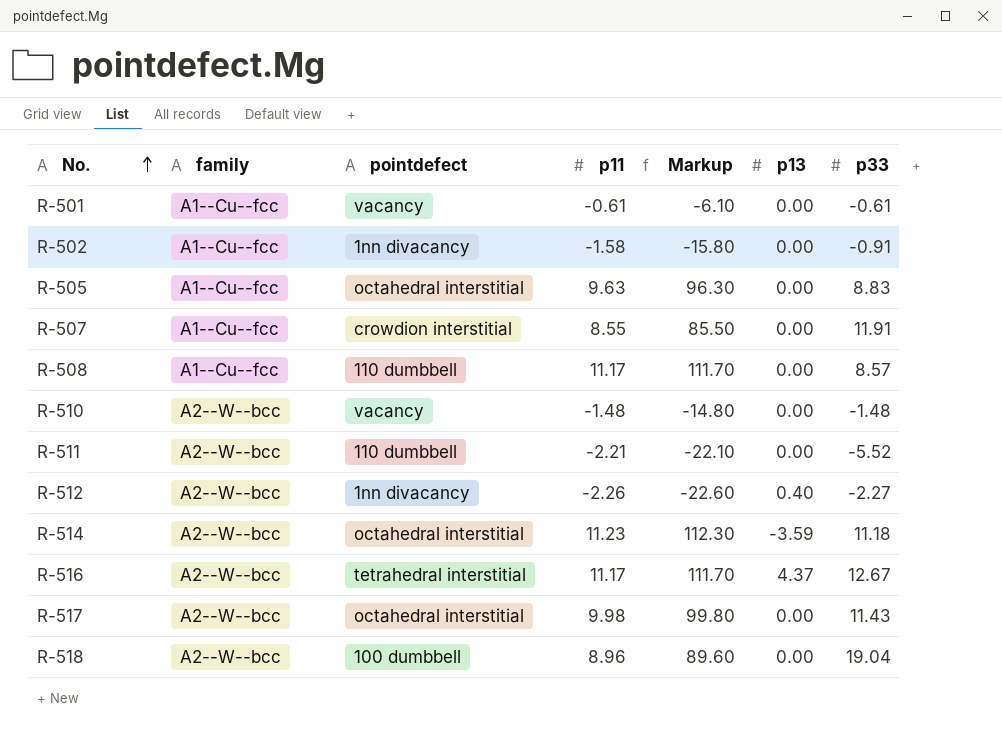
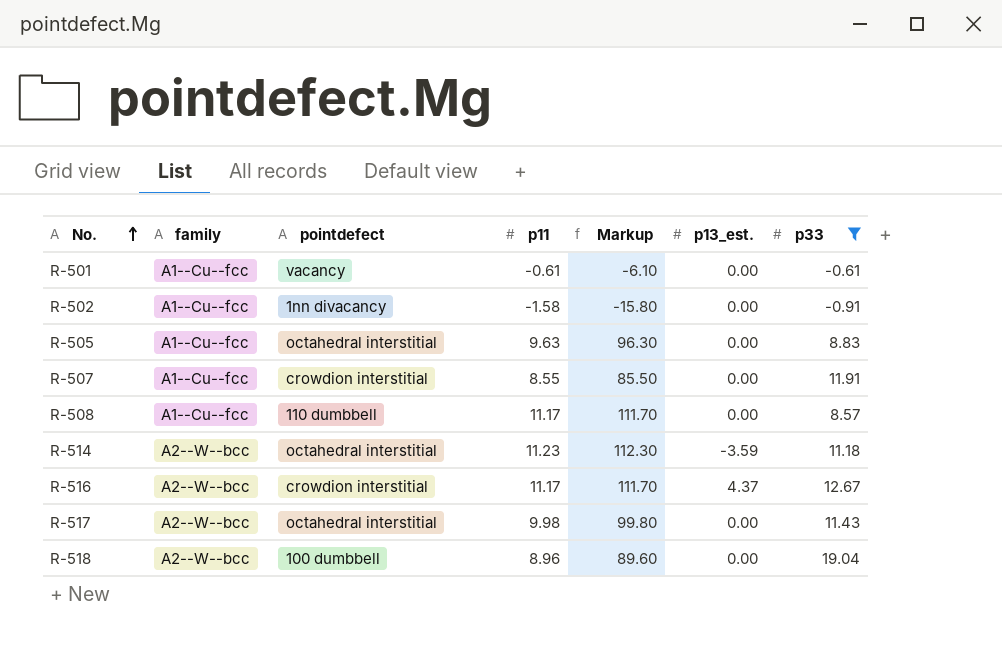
filter: none -> p33 >= -0.91
column name: p13 -> p13_est.
R-516 | pointdefect: tetrahedral interstitial -> crowdion interstitial

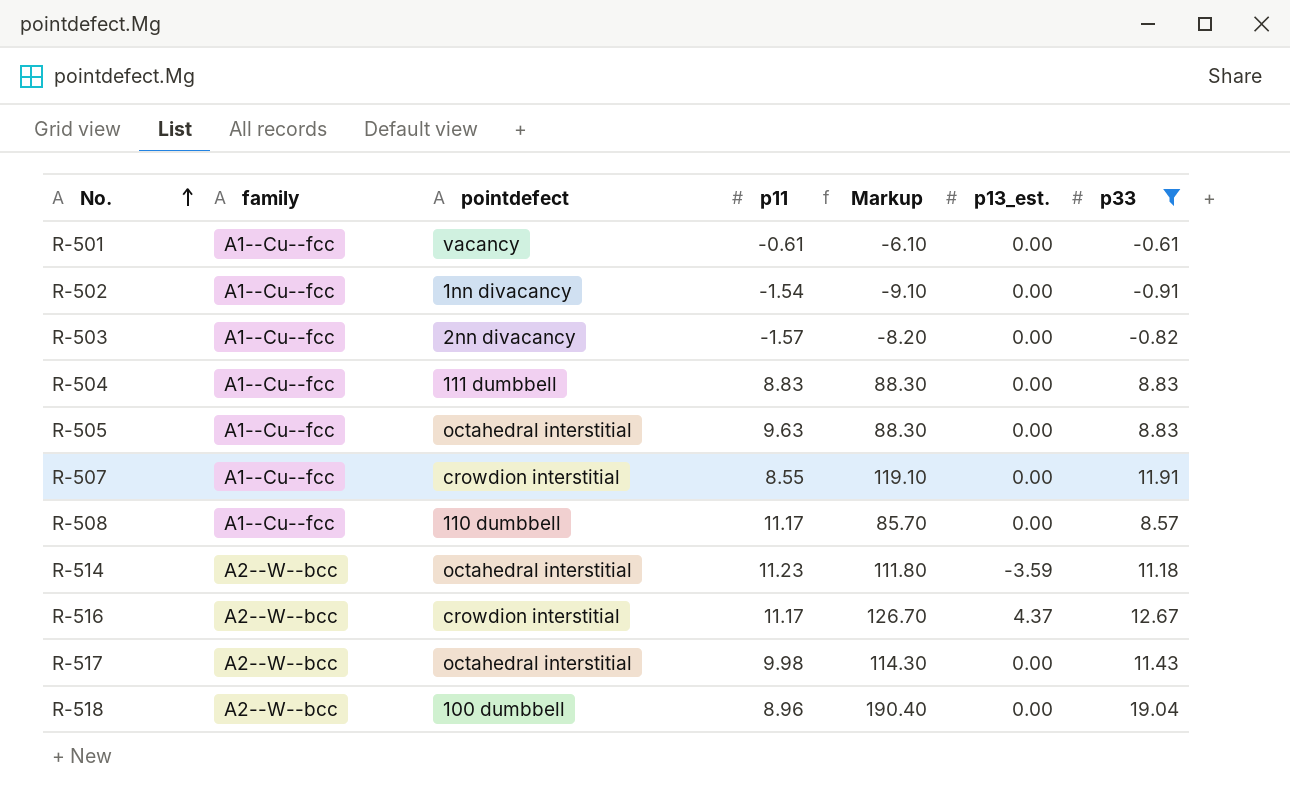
column Markup | formula: [p11] * 10 -> [p33] * 10
R-502 | p11: -1.58 -> -1.54
row R-503: none -> A1--Cu--fcc | 2nn divacancy | -1.57 | -8.20 | 0.00 | -0.82
row R-504: none -> A1--Cu--fcc | 111 dumbbell | 8.83 | 88.30 | 0.00 | 8.83

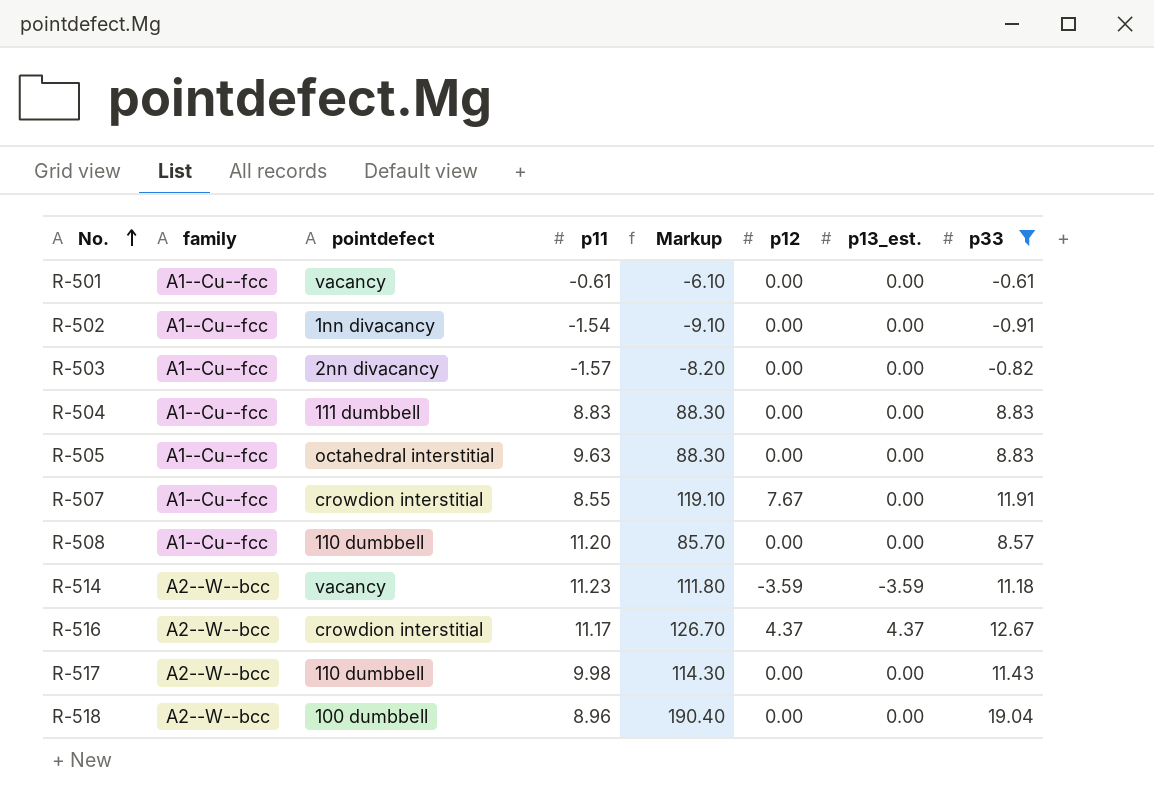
column p12 | position: none -> 6
R-508 | p11: 11.17 -> 11.20
R-514 | pointdefect: octahedral interstitial -> vacancy
R-517 | pointdefect: octahedral interstitial -> 110 dumbbell

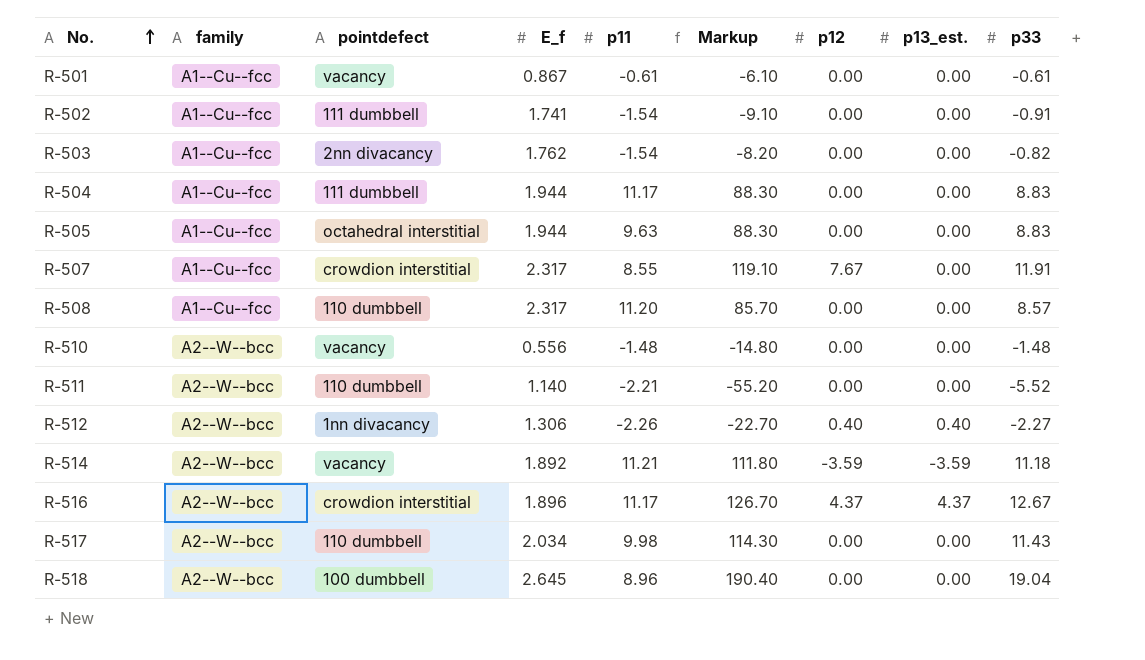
filter: p33 >= -0.91 -> none
column E_f | position: none -> 4
R-502 | pointdefect: 1nn divacancy -> 111 dumbbell
R-503 | p11: -1.57 -> -1.54
R-504 | p11: 8.83 -> 11.17
R-514 | p11: 11.23 -> 11.21

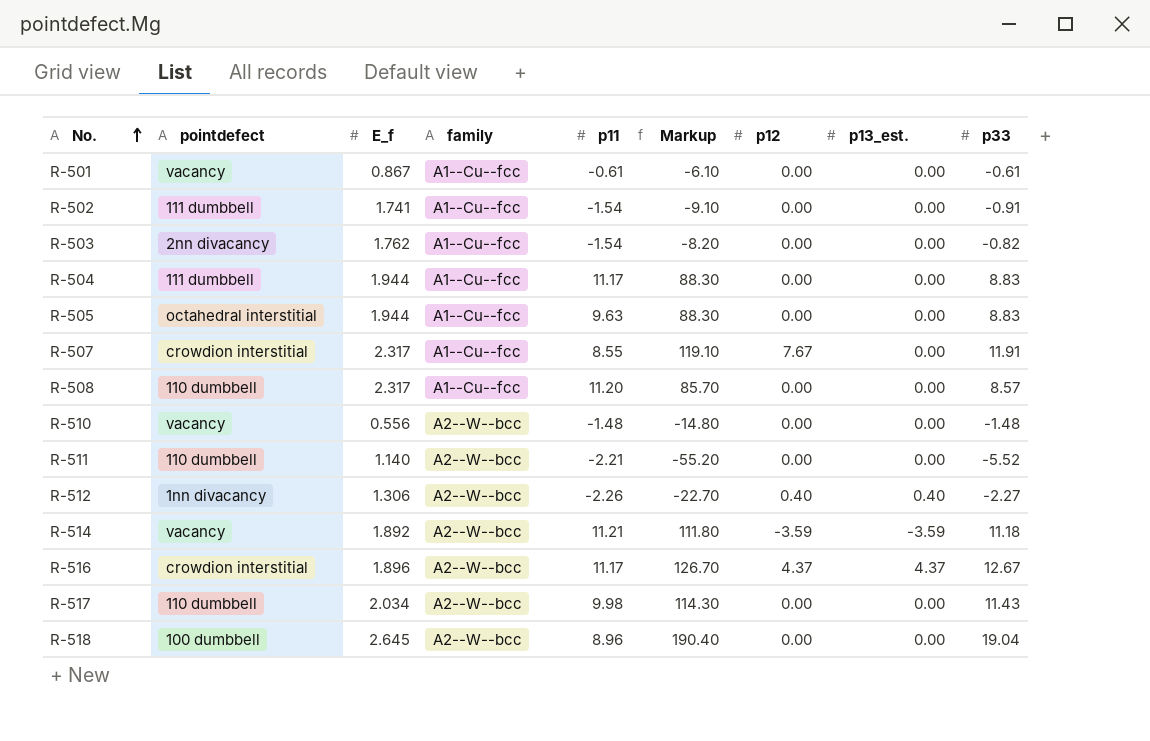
column family | position: 2 -> 4

